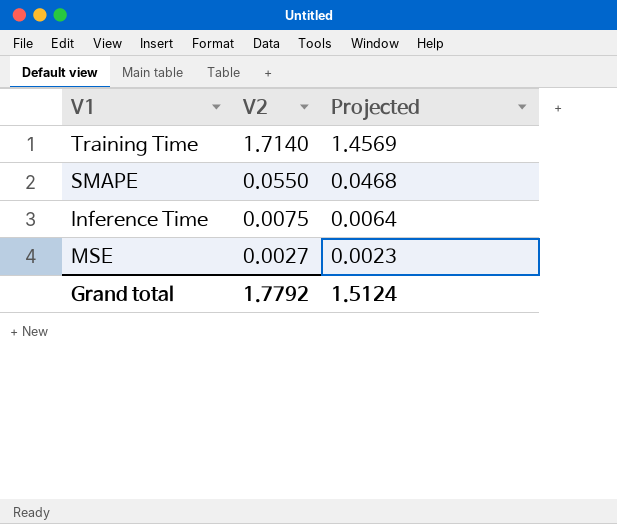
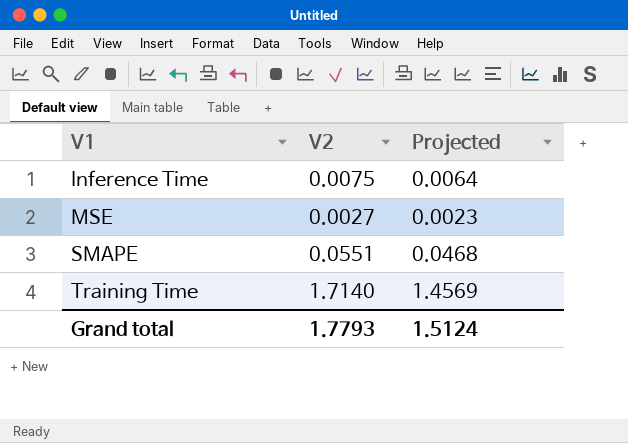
row order: V2 descending -> V1 ascending
SMAPE | V2: 0.0550 -> 0.0551
Grand total | V2: 1.7792 -> 1.7793

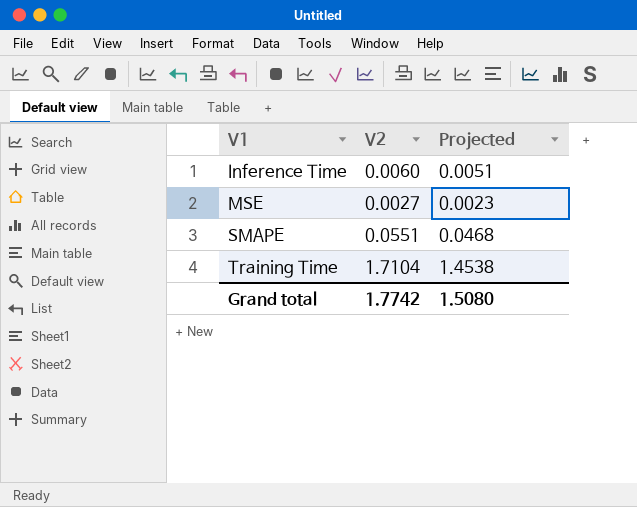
Inference Time | V2: 0.0075 -> 0.0060
Inference Time | Projected: 0.0064 -> 0.0051
Training Time | V2: 1.7140 -> 1.7104
Training Time | Projected: 1.4569 -> 1.4538
Grand total | V2: 1.7793 -> 1.7742
Grand total | Projected: 1.5124 -> 1.5080

